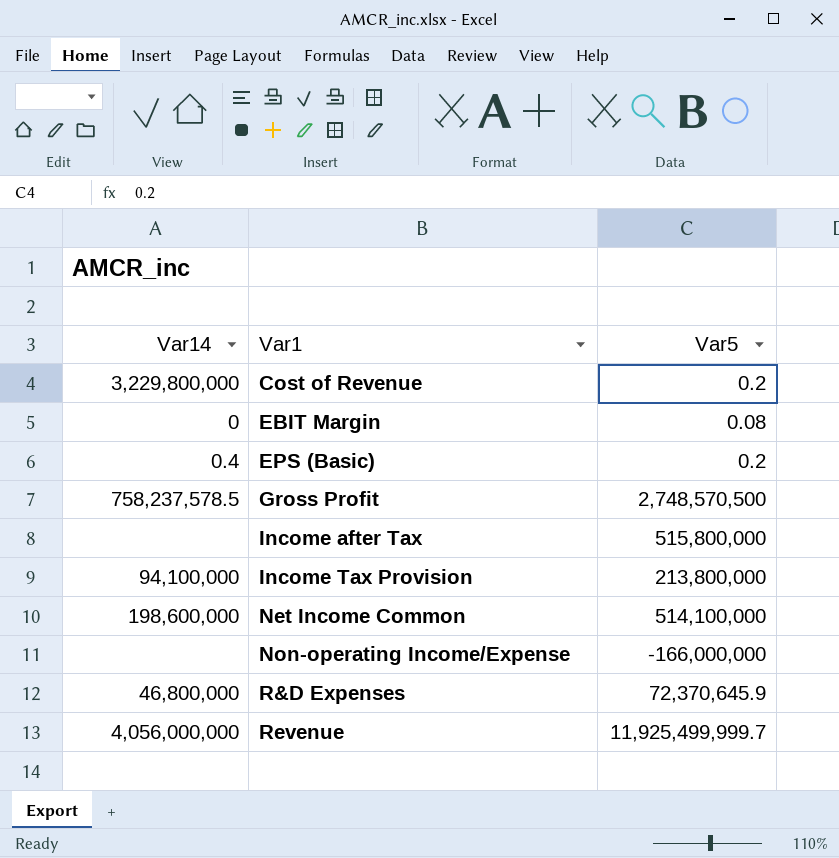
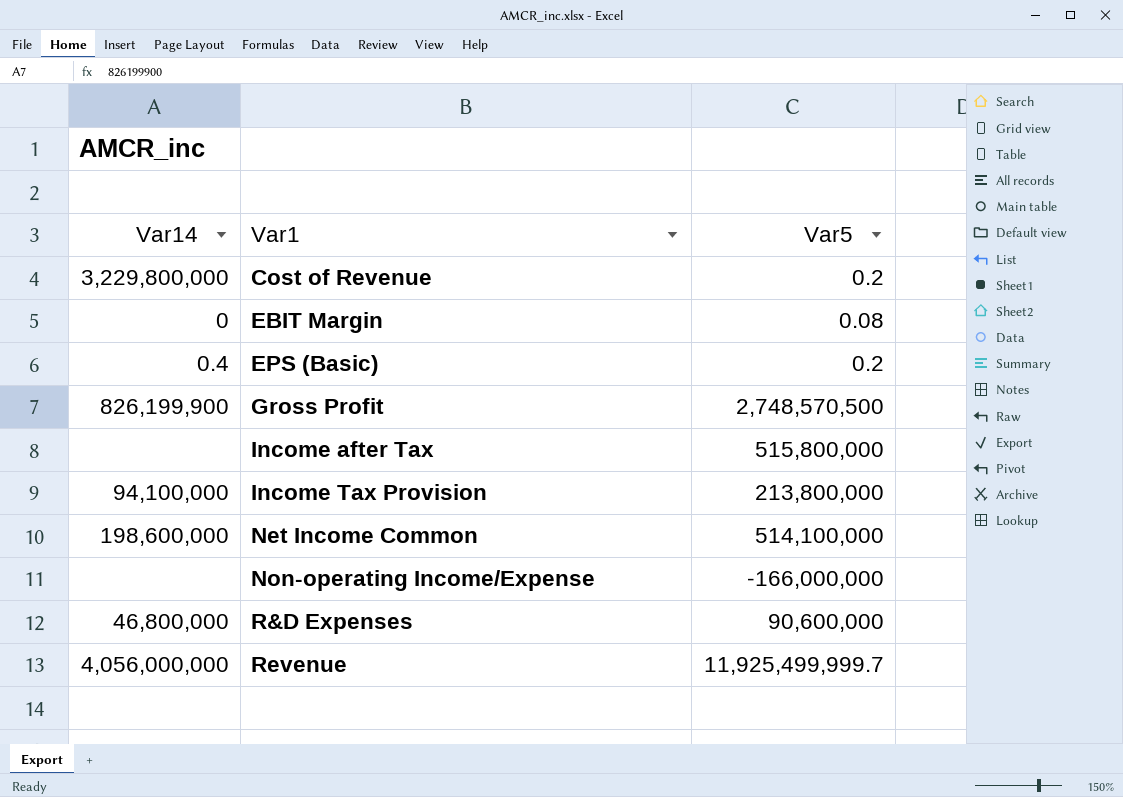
Gross Profit | Var14: 758,237,578.5 -> 826,199,900
R&D Expenses | Var5: 72,370,645.9 -> 90,600,000

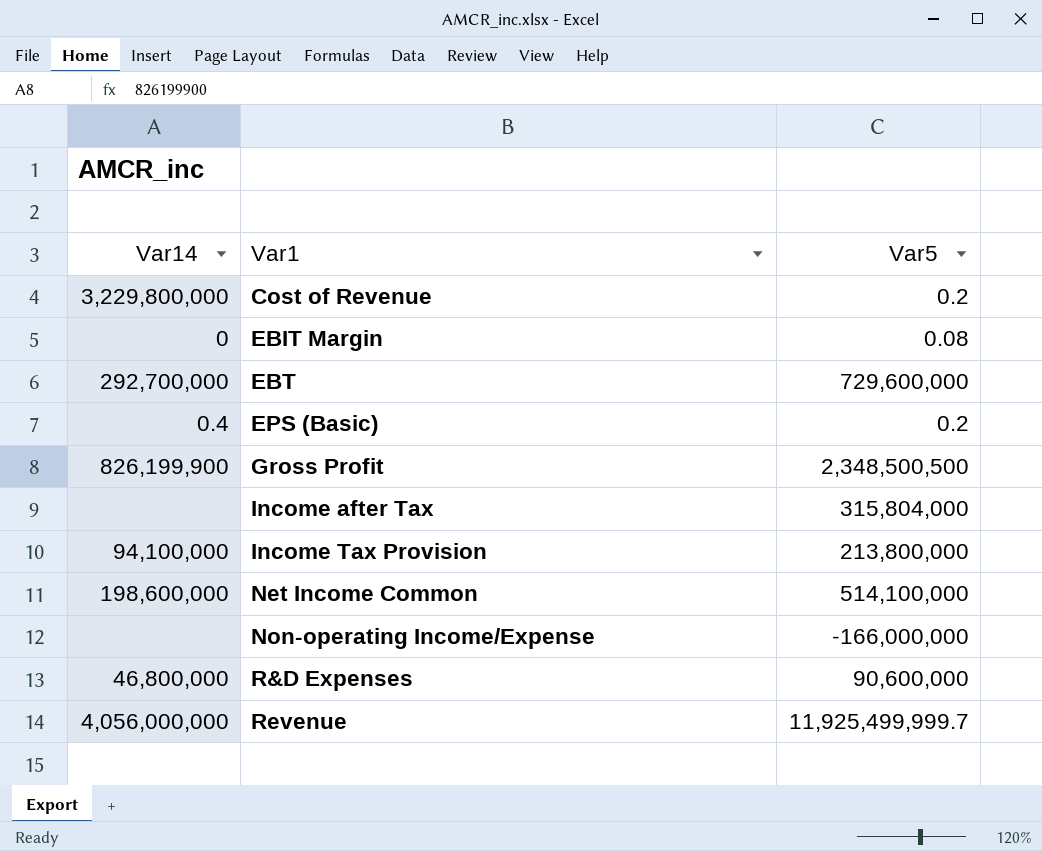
row EBT: none -> 292,700,000 | 729,600,000
Gross Profit | Var5: 2,748,570,500 -> 2,348,500,500
Income after Tax | Var5: 515,800,000 -> 315,804,000

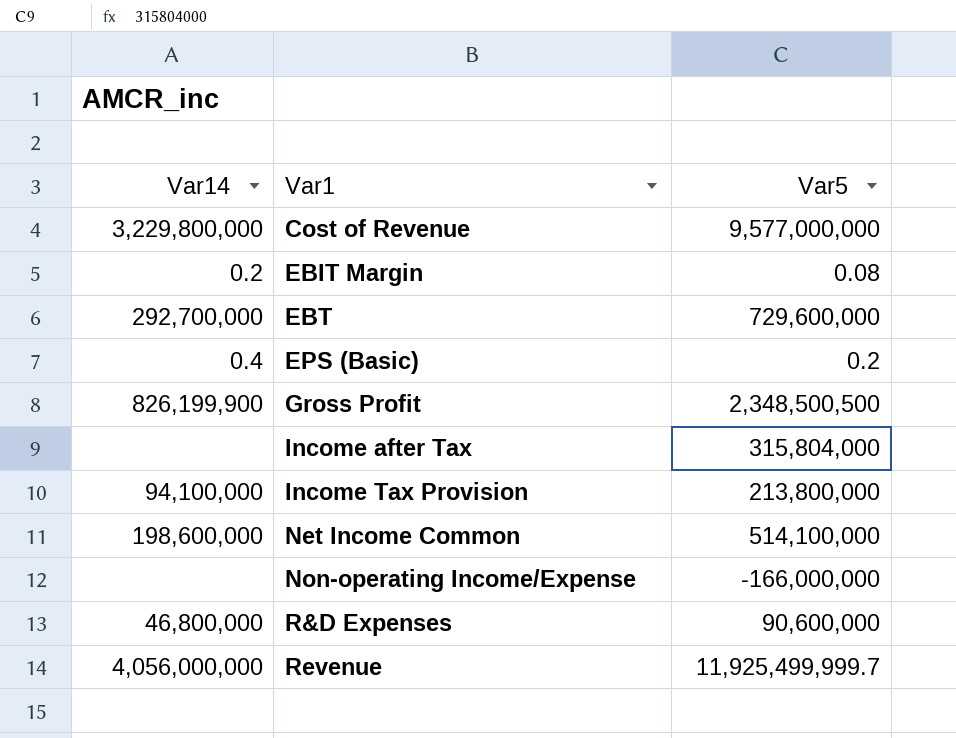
Cost of Revenue | Var5: 0.2 -> 9,577,000,000
EBIT Margin | Var14: 0 -> 0.2

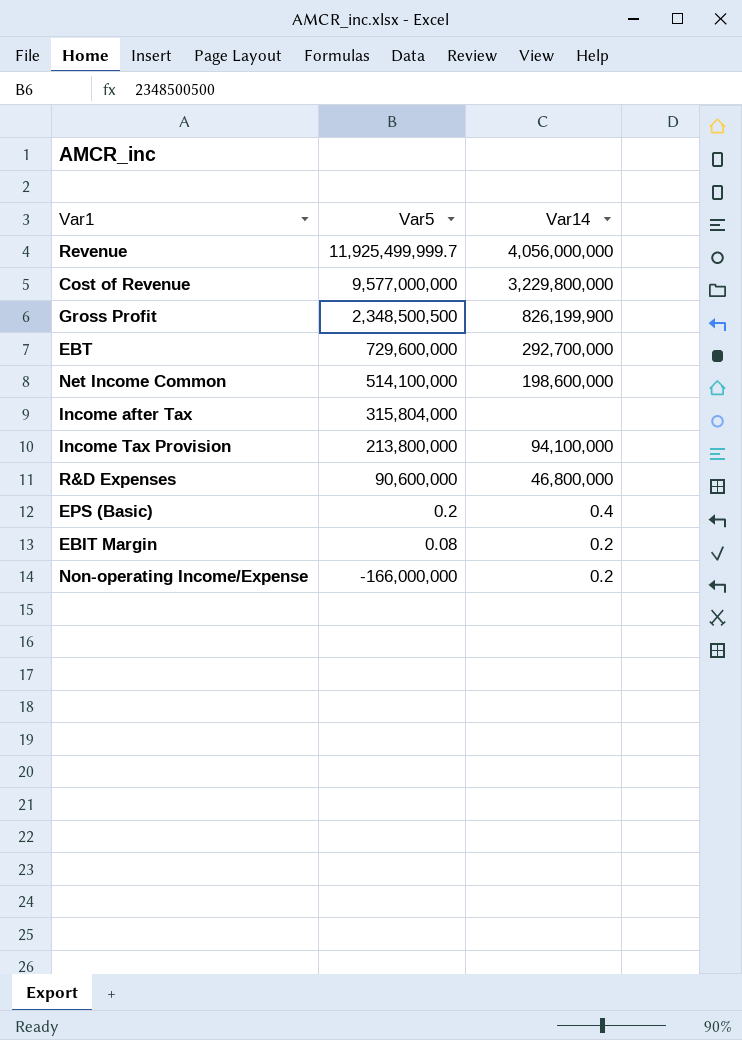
row order: Var1 ascending -> Var5 descending
column Var14 | position: 1 -> 3
Non-operating Income/Expense | Var14: none -> 0.2

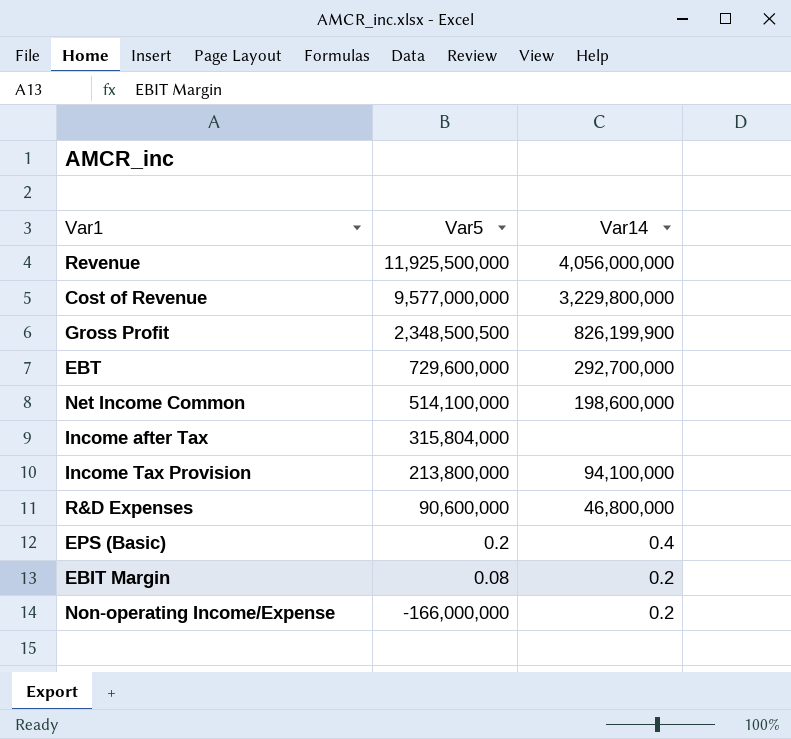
Revenue | Var5: 11,925,499,999.7 -> 11,925,500,000

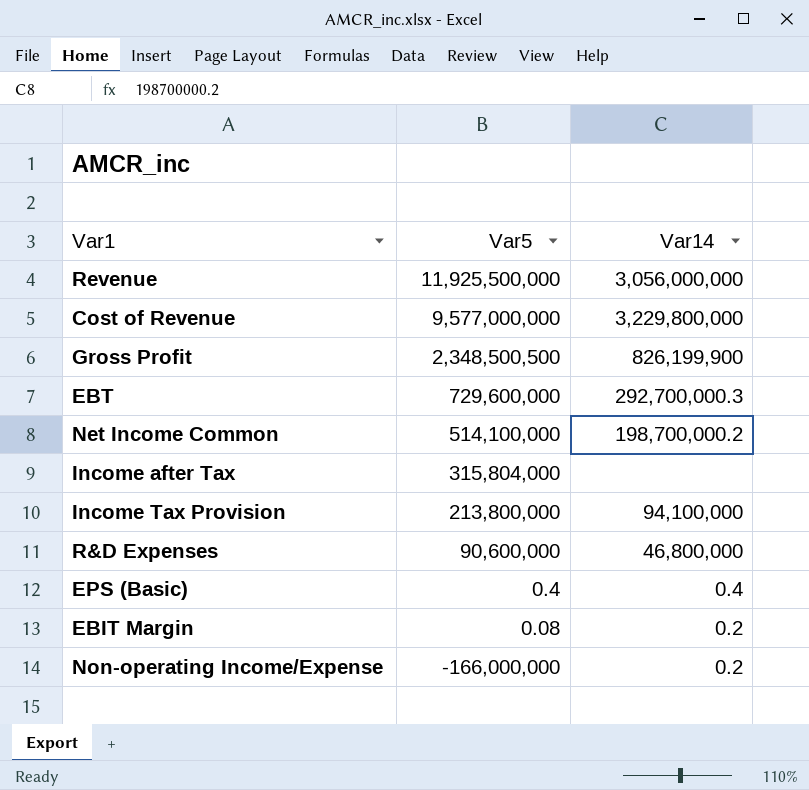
Revenue | Var14: 4,056,000,000 -> 3,056,000,000
EBT | Var14: 292,700,000 -> 292,700,000.3
Net Income Common | Var14: 198,600,000 -> 198,700,000.2
EPS (Basic) | Var5: 0.2 -> 0.4

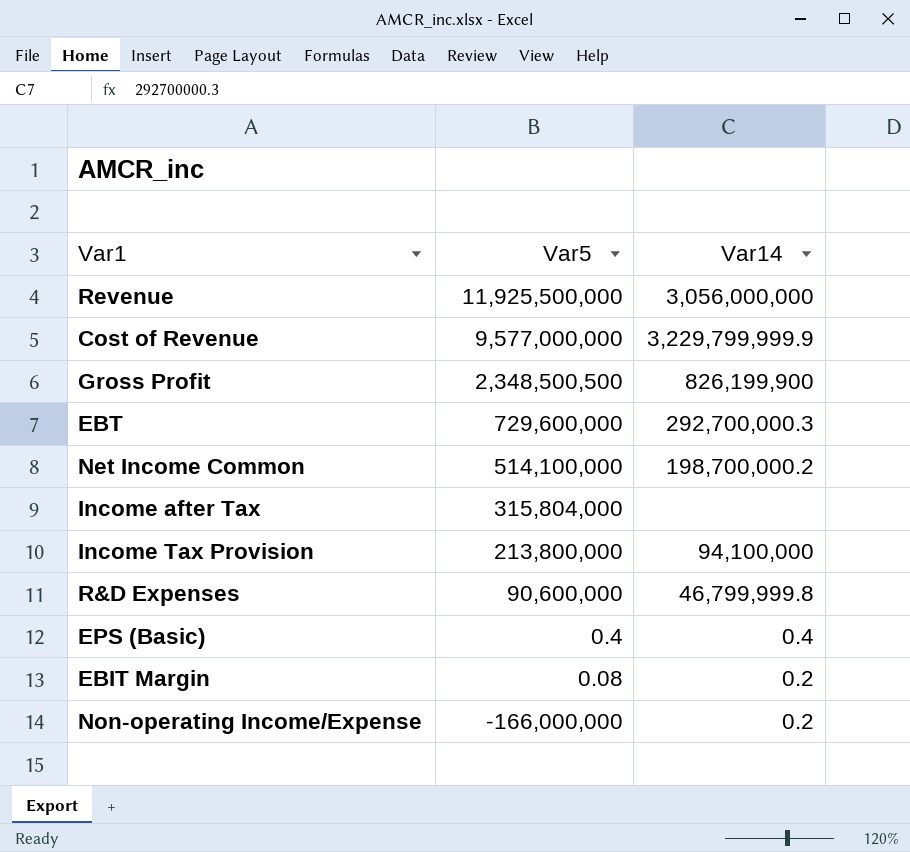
Cost of Revenue | Var14: 3,229,800,000 -> 3,229,799,999.9
R&D Expenses | Var14: 46,800,000 -> 46,799,999.8

